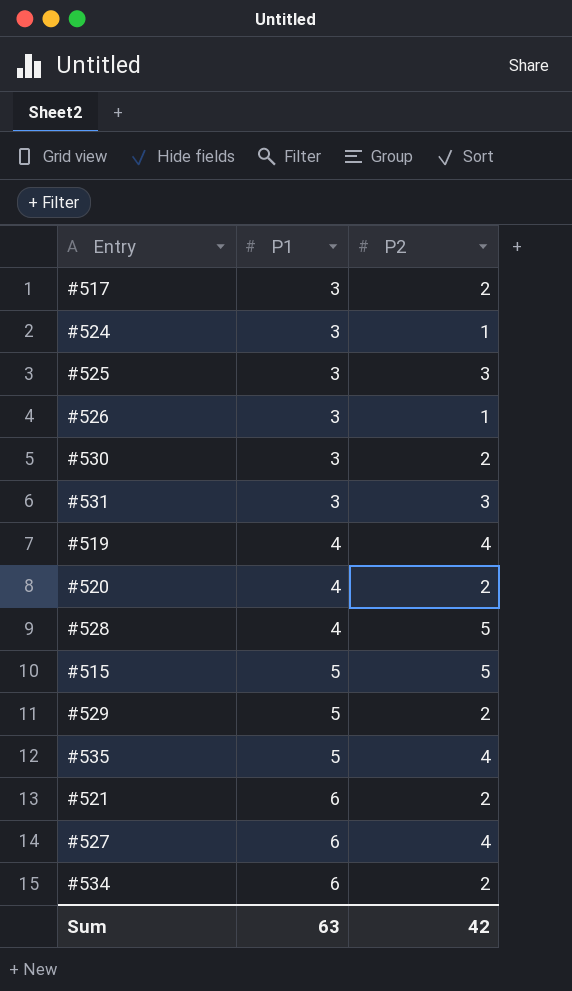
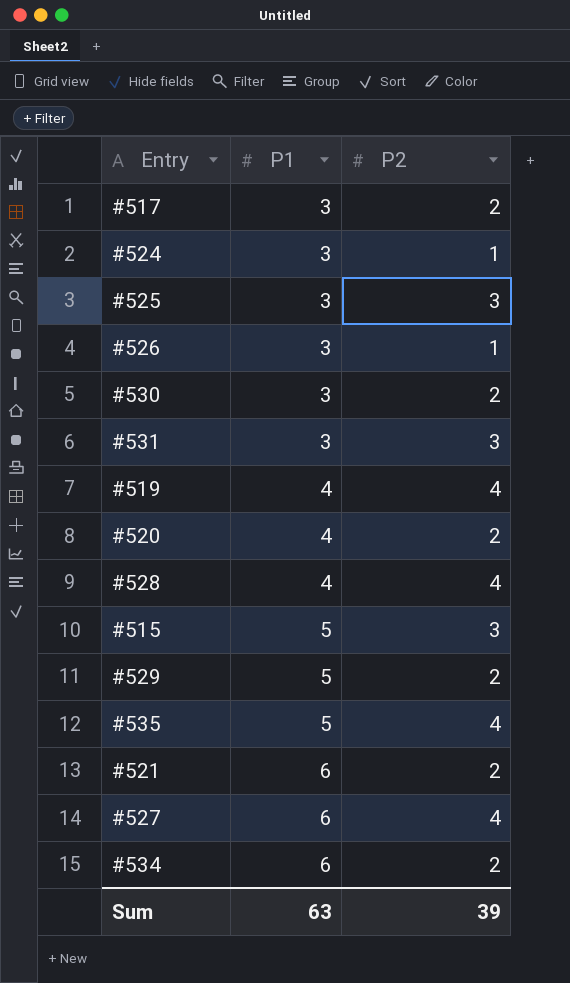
#528 | P2: 5 -> 4
#515 | P2: 5 -> 3
Sum | P2: 42 -> 39

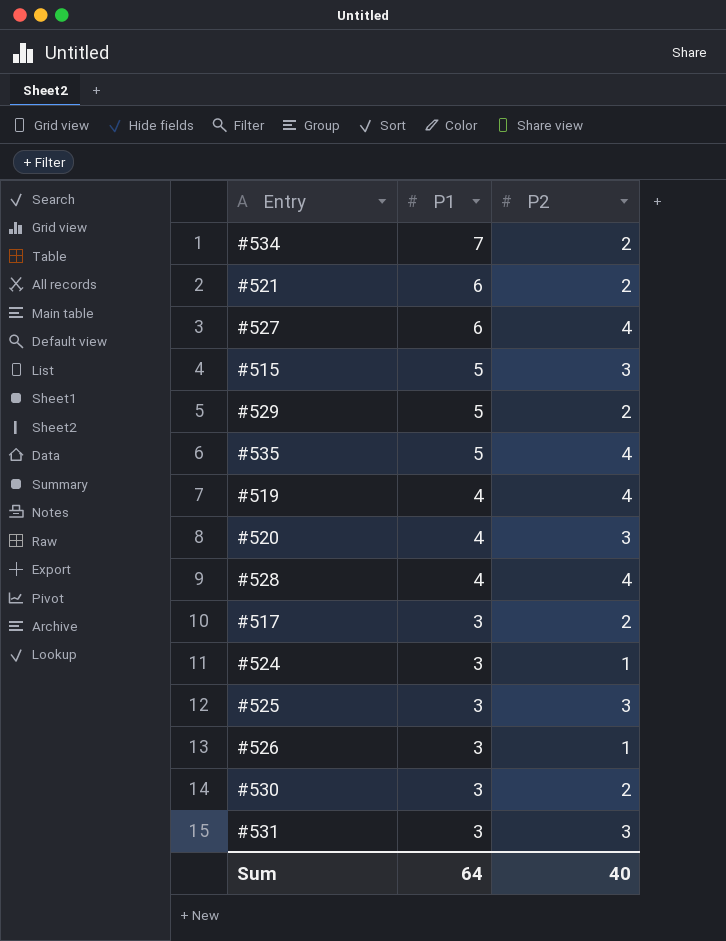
row order: P1 ascending -> P1 descending
#534 | P1: 6 -> 7
#520 | P2: 2 -> 3
Sum | P1: 63 -> 64
Sum | P2: 39 -> 40

